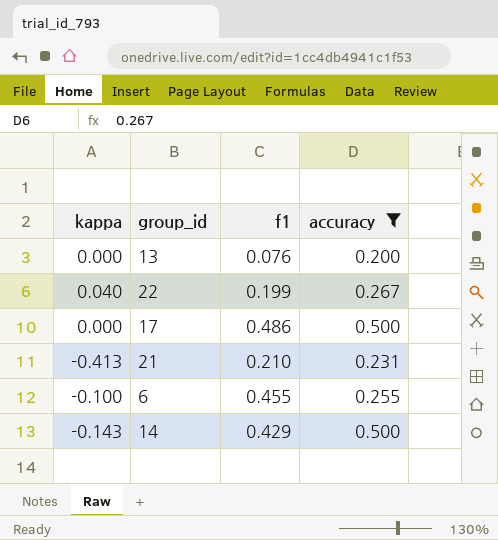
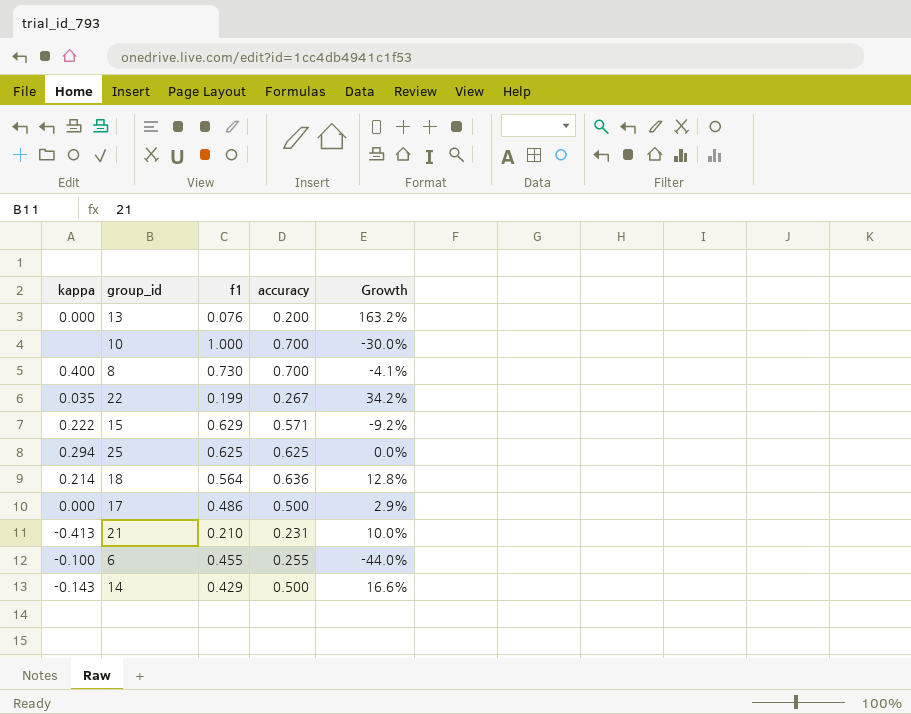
filter: accuracy <= 0.500 -> none
column Growth | formula: none -> ([accuracy] - [f1]) / [f1]
22 | kappa: 0.040 -> 0.035

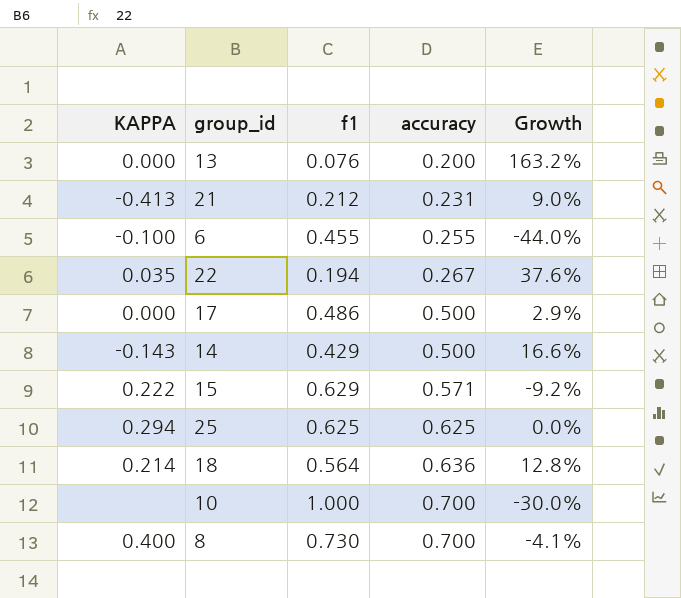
row order: none -> accuracy ascending
column name: kappa -> KAPPA
21 | f1: 0.210 -> 0.212
21 | Growth: 10.0% -> 9.0%
22 | f1: 0.199 -> 0.194
22 | Growth: 34.2% -> 37.6%

